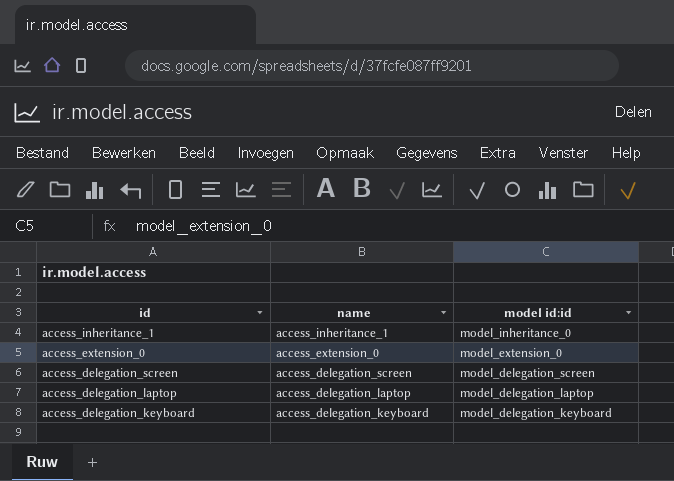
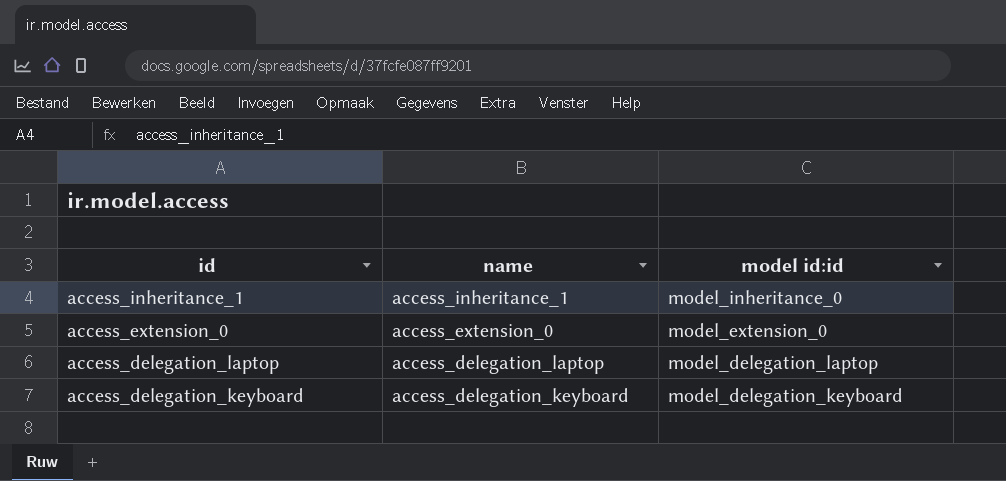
row access_delegation_screen: access_delegation_screen | model_delegation_screen -> none

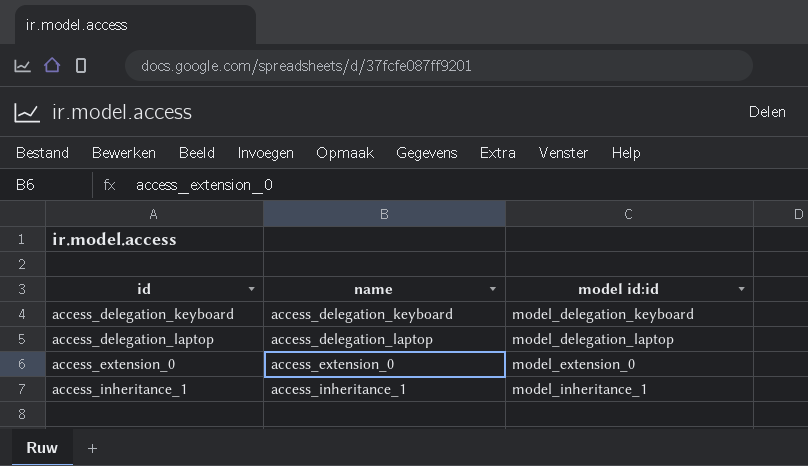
row order: id descending -> id ascending
access_inheritance_1 | model id:id: model_inheritance_0 -> model_inheritance_1

